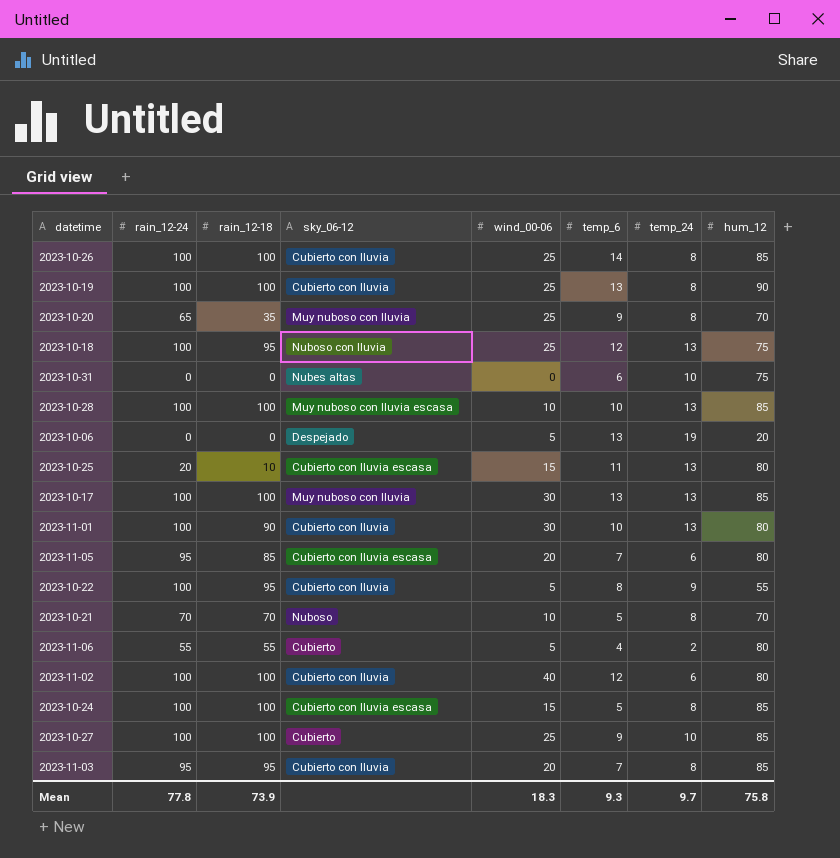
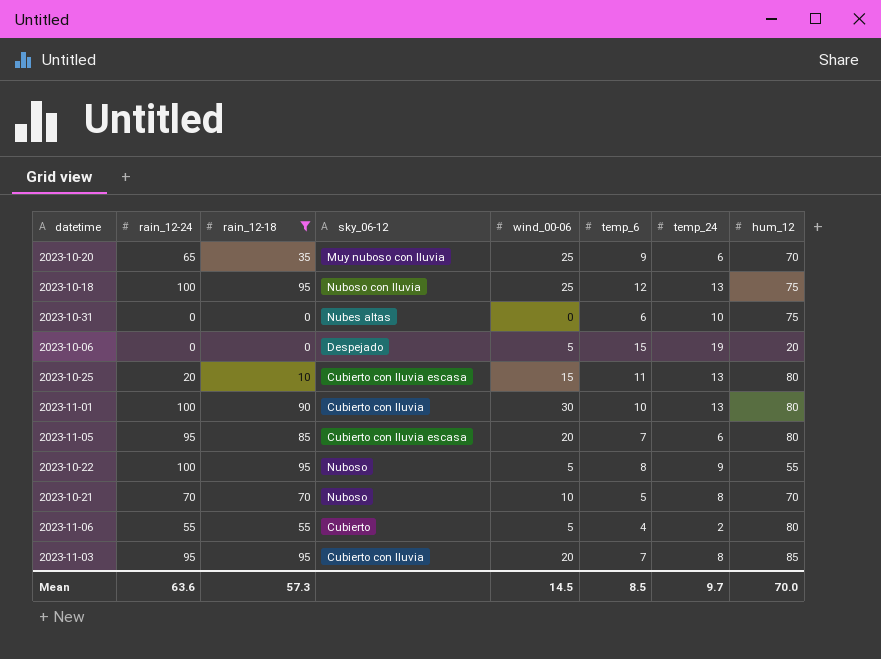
filter: none -> rain_12-18 != 100
2023-10-20 | temp_24: 8 -> 6
2023-10-06 | temp_6: 13 -> 15
2023-10-22 | sky_06-12: Cubierto con lluvia -> Nuboso
Mean | rain_12-24: 77.8 -> 63.6
Mean | rain_12-18: 73.9 -> 57.3
Mean | wind_00-06: 18.3 -> 14.5
Mean | temp_6: 9.3 -> 8.5
Mean | hum_12: 75.8 -> 70.0

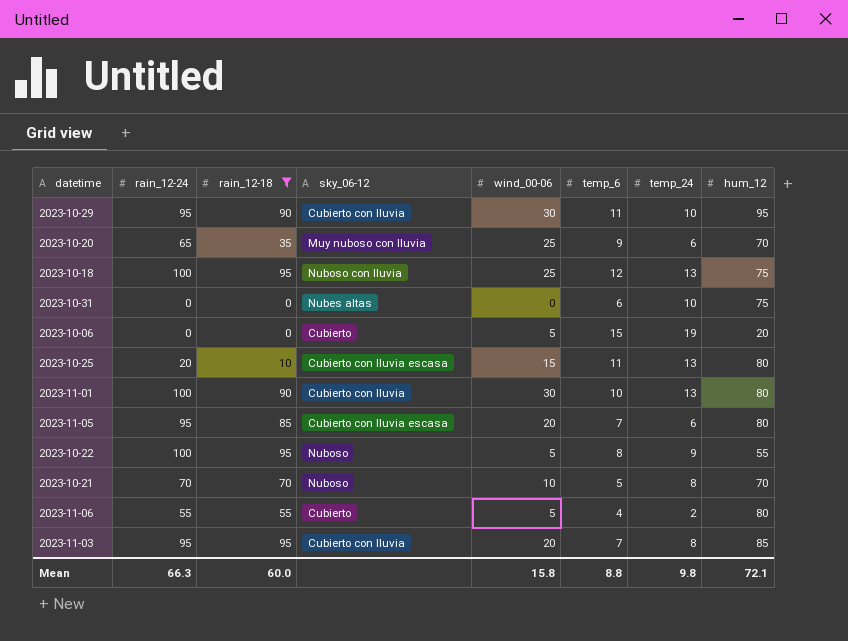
row 2023-10-29: none -> 95 | 90 | Cubierto con lluvia | 30 | 11 | 10 | 95
2023-10-06 | sky_06-12: Despejado -> Cubierto
Mean | rain_12-24: 63.6 -> 66.3
Mean | rain_12-18: 57.3 -> 60.0
Mean | wind_00-06: 14.5 -> 15.8
Mean | temp_6: 8.5 -> 8.8
Mean | temp_24: 9.7 -> 9.8
Mean | hum_12: 70.0 -> 72.1

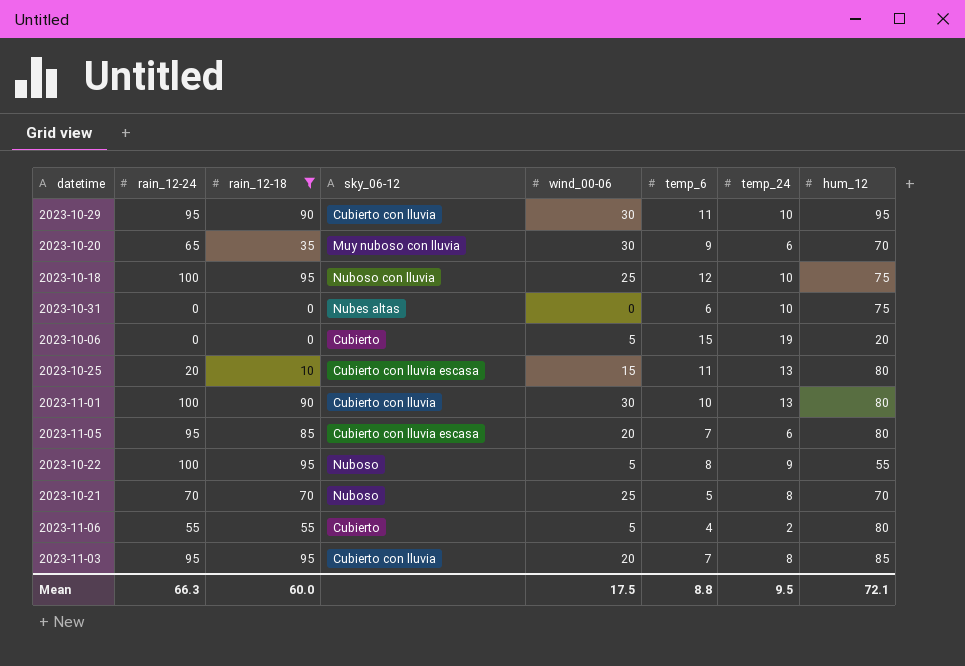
2023-10-20 | wind_00-06: 25 -> 30
2023-10-18 | temp_24: 13 -> 10
2023-10-21 | wind_00-06: 10 -> 25
Mean | wind_00-06: 15.8 -> 17.5
Mean | temp_24: 9.8 -> 9.5

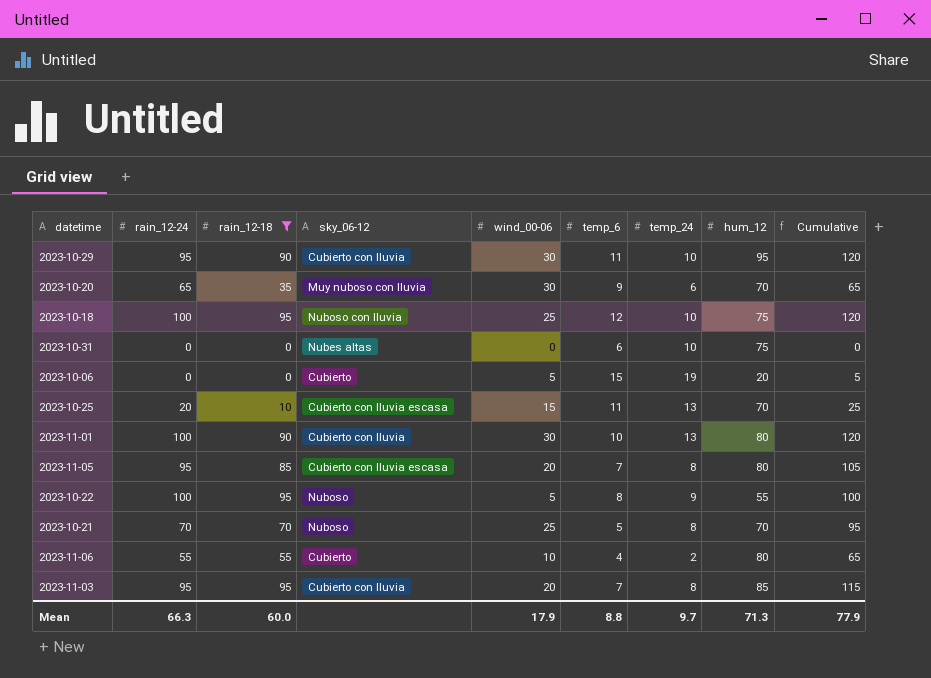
column Cumulative | formula: none -> [rain_12-18] + [wind_00-06]
2023-10-25 | hum_12: 80 -> 70
2023-11-05 | temp_24: 6 -> 8
2023-11-06 | wind_00-06: 5 -> 10
Mean | wind_00-06: 17.5 -> 17.9
Mean | temp_24: 9.5 -> 9.7
Mean | hum_12: 72.1 -> 71.3

